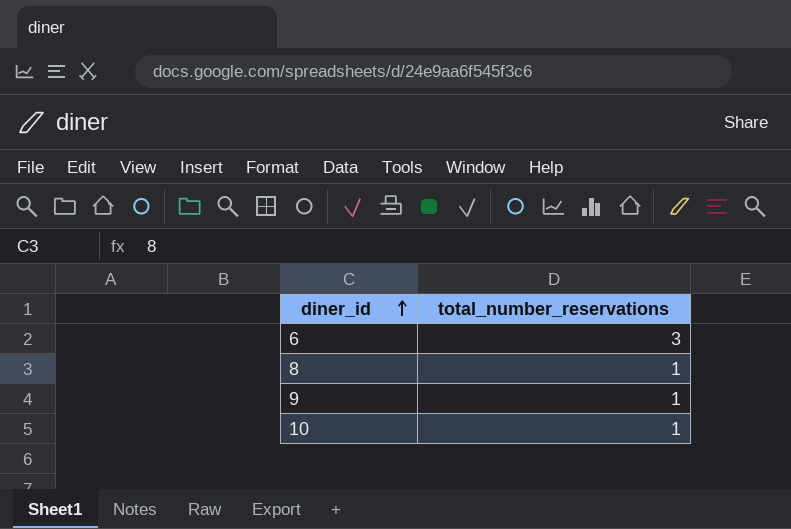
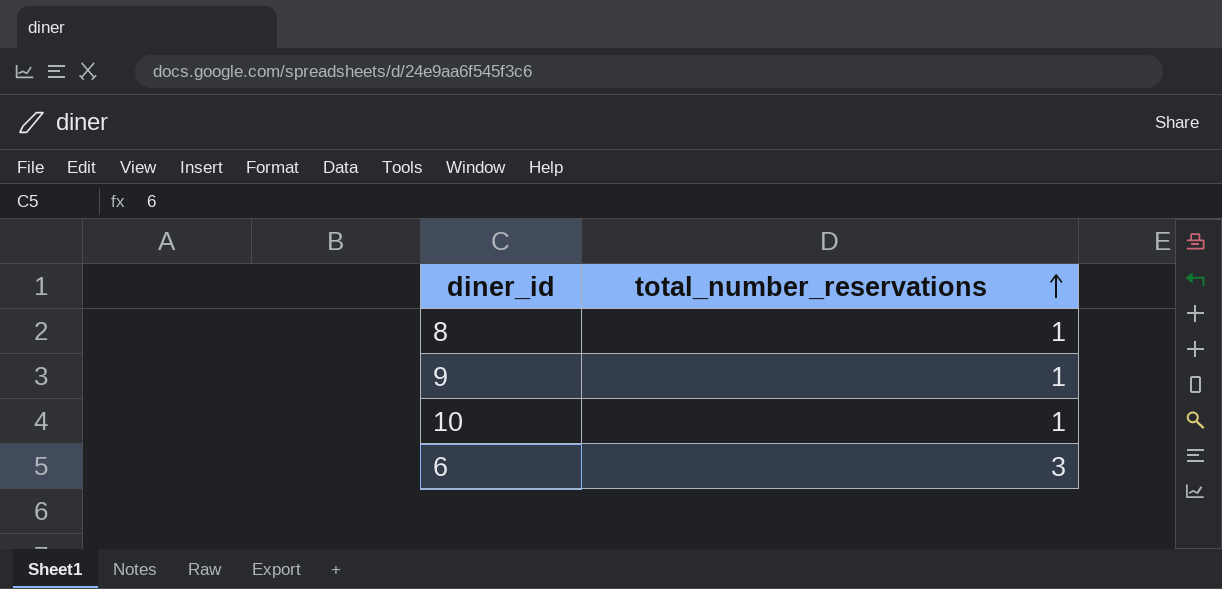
row order: diner_id ascending -> total_number_reservations ascending

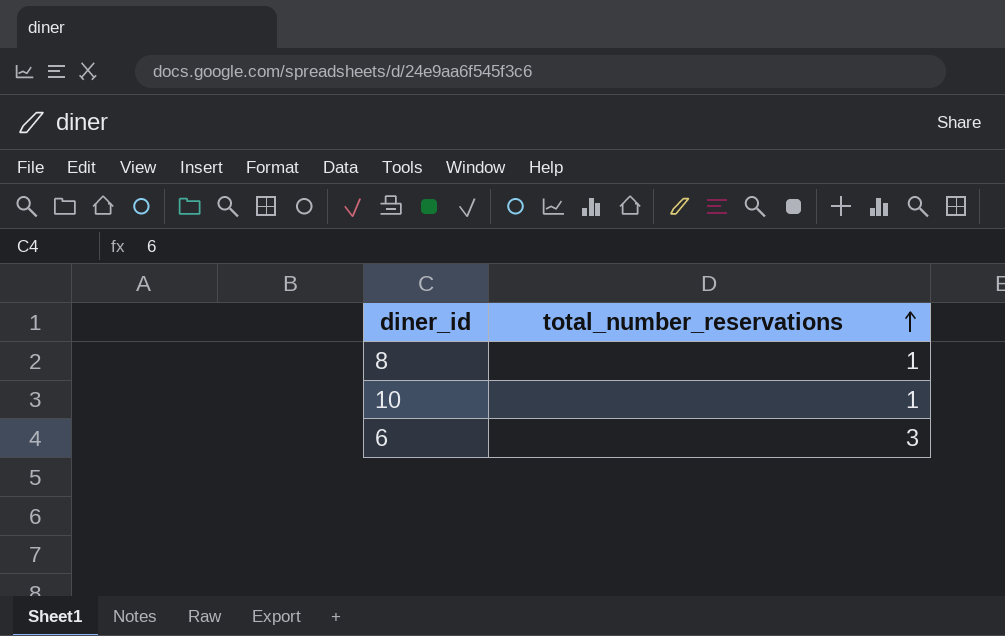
row 9: 1 -> none

